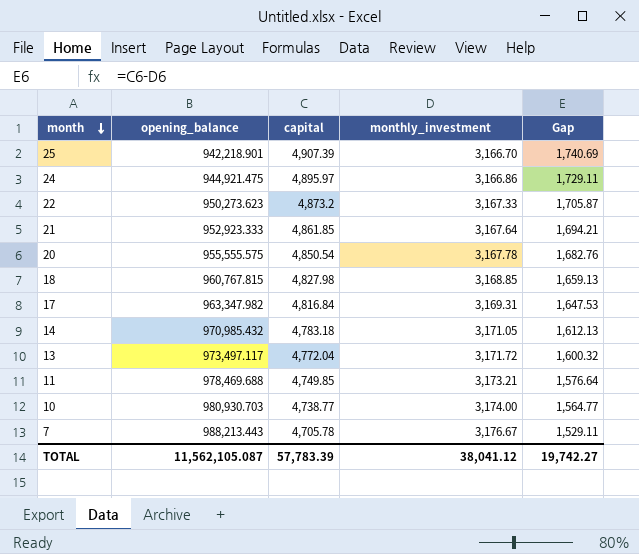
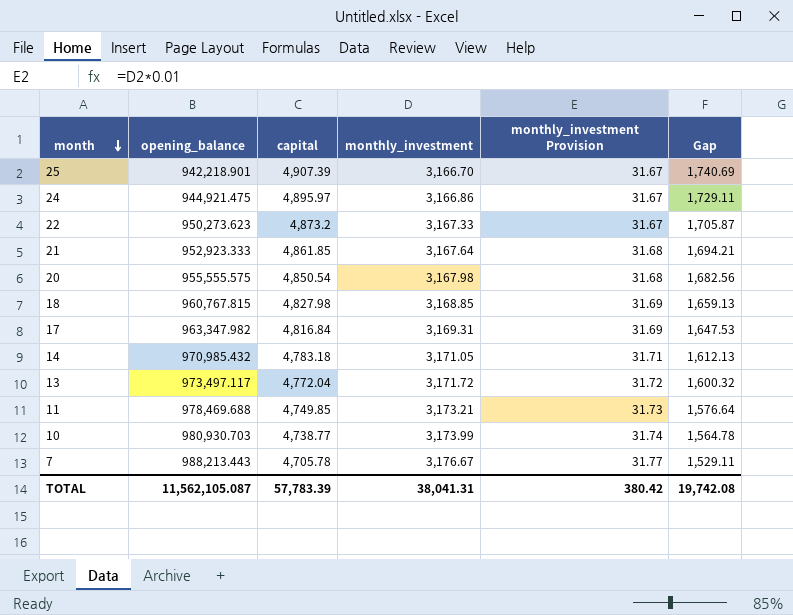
column monthly_investment Provision | formula: none -> [monthly_investment] * 0.01
20 | monthly_investment: 3,167.78 -> 3,167.98
20 | Gap: 1,682.76 -> 1,682.56
10 | monthly_investment: 3,174.00 -> 3,173.99
10 | Gap: 1,564.77 -> 1,564.78
TOTAL | monthly_investment: 38,041.12 -> 38,041.31
TOTAL | Gap: 19,742.27 -> 19,742.08

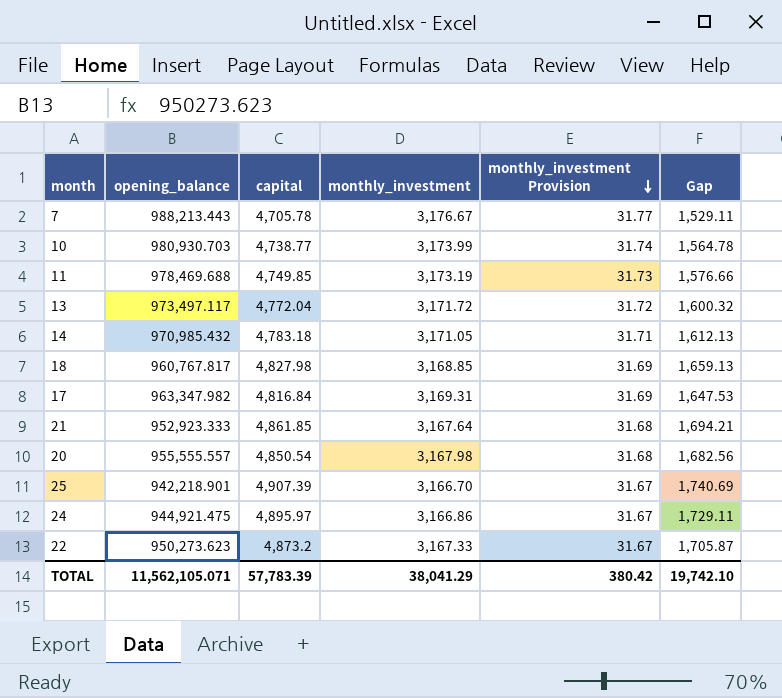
row order: month descending -> monthly_investment Provision descending
11 | monthly_investment: 3,173.21 -> 3,173.19
11 | Gap: 1,576.64 -> 1,576.66
18 | opening_balance: 960,767.815 -> 960,767.817
20 | opening_balance: 955,555.575 -> 955,555.557
TOTAL | opening_balance: 11,562,105.087 -> 11,562,105.071
TOTAL | monthly_investment: 38,041.31 -> 38,041.29
TOTAL | Gap: 19,742.08 -> 19,742.10

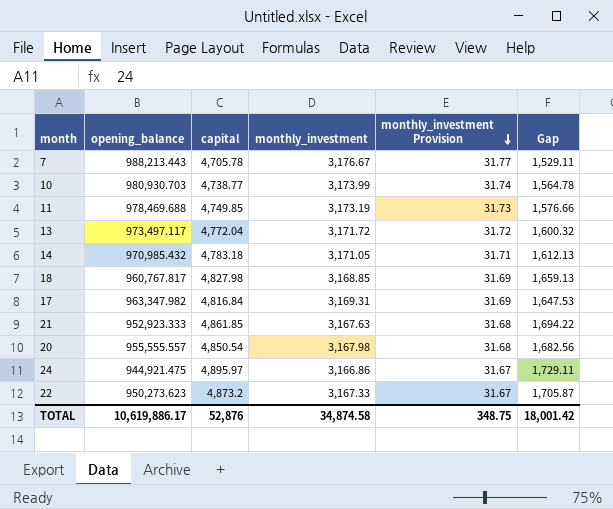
row 25: 942,218.901 | 4,907.39 | 3,166.70 | 31.67 | 1,740.69 -> none
21 | monthly_investment: 3,167.64 -> 3,167.63
21 | Gap: 1,694.21 -> 1,694.22
TOTAL | opening_balance: 11,562,105.071 -> 10,619,886.17
TOTAL | capital: 57,783.39 -> 52,876
TOTAL | monthly_investment: 38,041.29 -> 34,874.58
TOTAL | monthly_investment Provision: 380.42 -> 348.75
TOTAL | Gap: 19,742.10 -> 18,001.42

